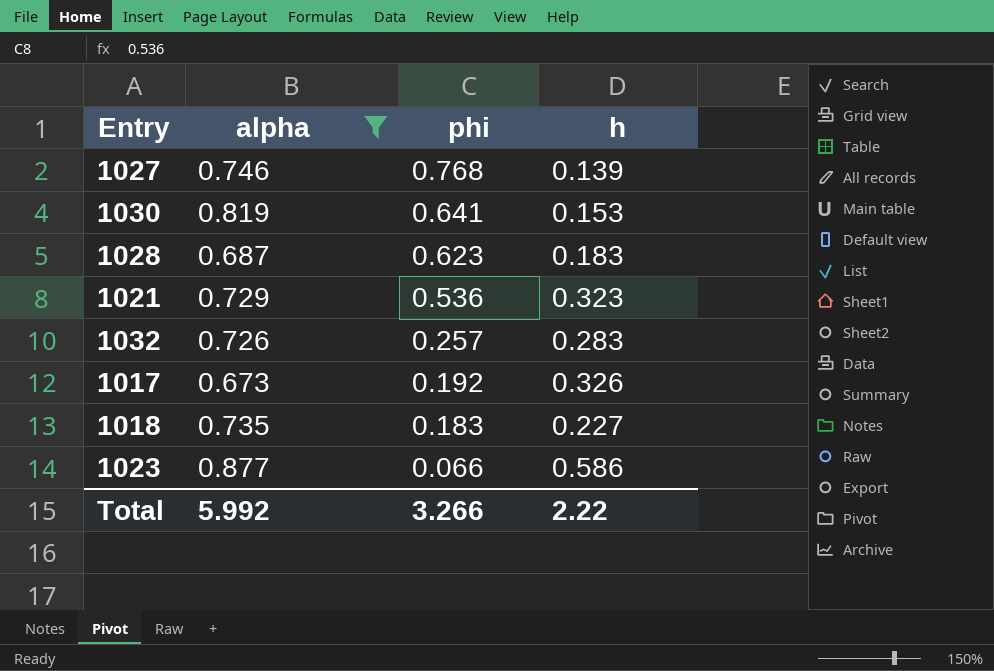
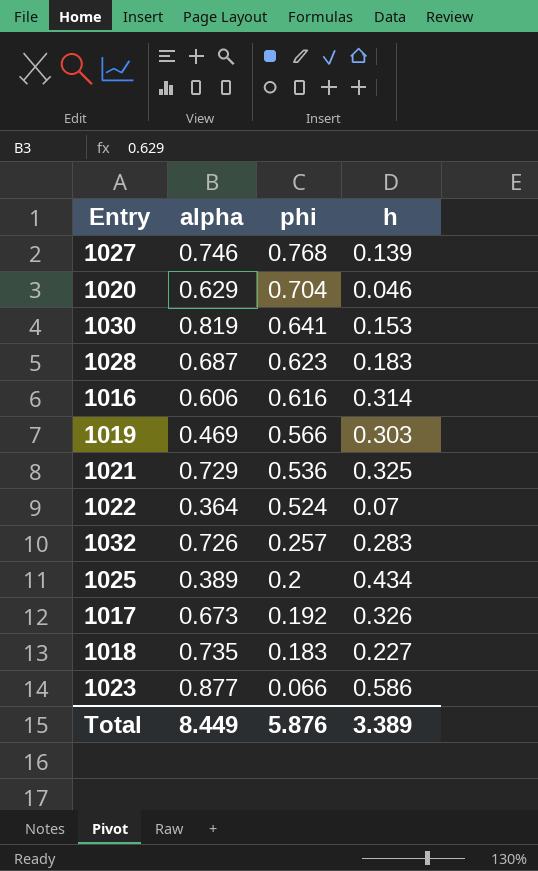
filter: alpha >= 0.673 -> none
1021 | h: 0.323 -> 0.325
Total | alpha: 5.992 -> 8.449
Total | phi: 3.266 -> 5.876
Total | h: 2.22 -> 3.389

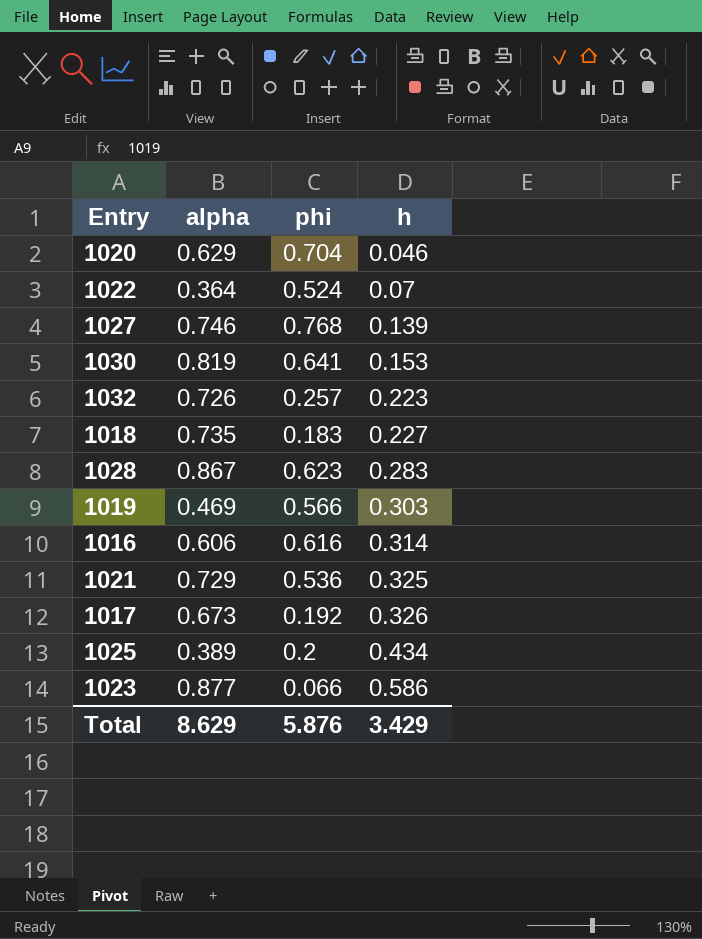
row order: phi descending -> h ascending
1032 | h: 0.283 -> 0.223
1028 | alpha: 0.687 -> 0.867
1028 | h: 0.183 -> 0.283
Total | alpha: 8.449 -> 8.629
Total | h: 3.389 -> 3.429

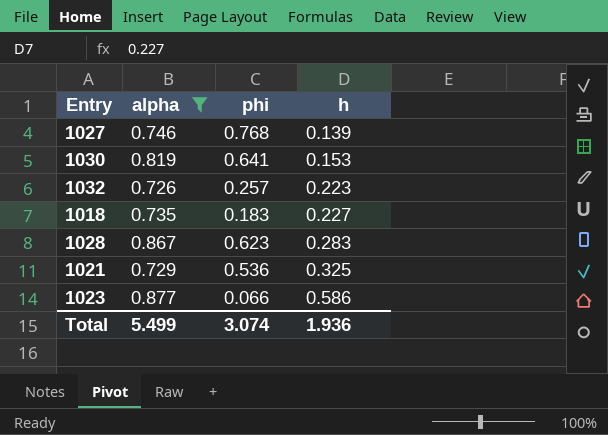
filter: none -> alpha >= 0.726
Total | alpha: 8.629 -> 5.499
Total | phi: 5.876 -> 3.074
Total | h: 3.429 -> 1.936

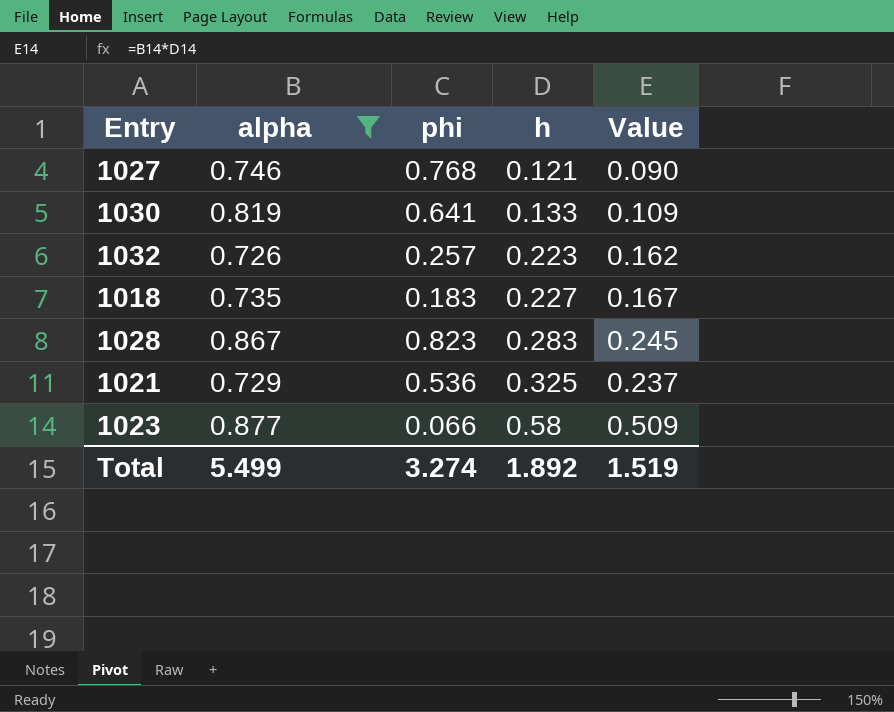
column Value | formula: none -> [alpha] * [h]
1027 | h: 0.139 -> 0.121
1030 | h: 0.153 -> 0.133
1028 | phi: 0.623 -> 0.823
1023 | h: 0.586 -> 0.58
Total | phi: 3.074 -> 3.274
Total | h: 1.936 -> 1.892

